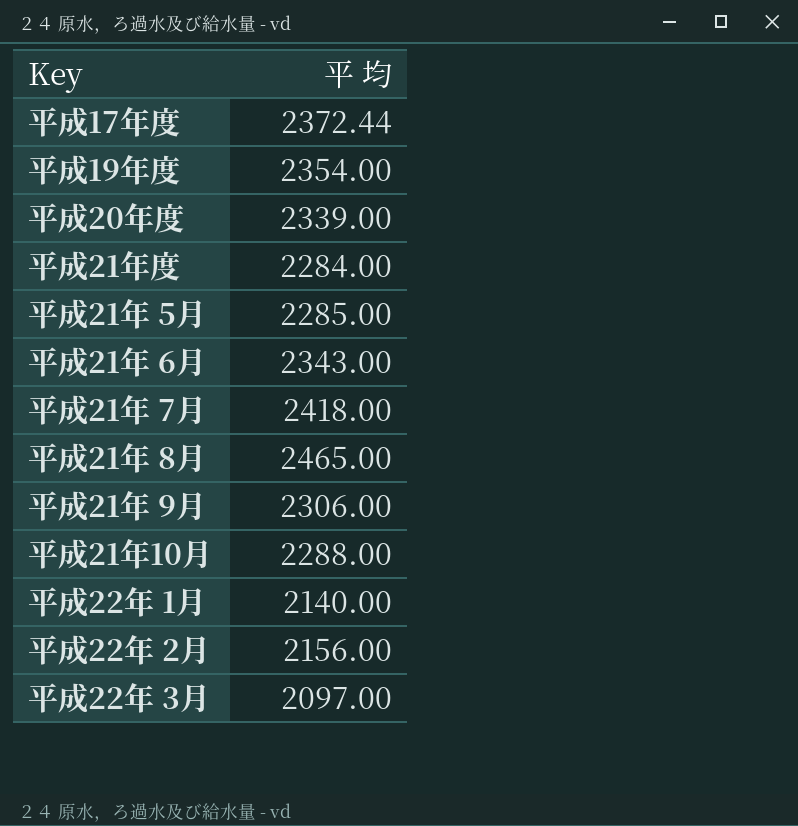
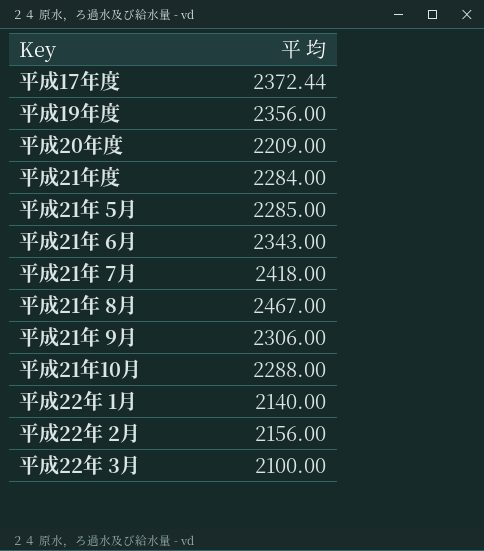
平成19年度 | 平 均: 2354.00 -> 2356.00
平成20年度 | 平 均: 2339.00 -> 2209.00
平成21年 8月 | 平 均: 2465.00 -> 2467.00
平成22年 3月 | 平 均: 2097.00 -> 2100.00

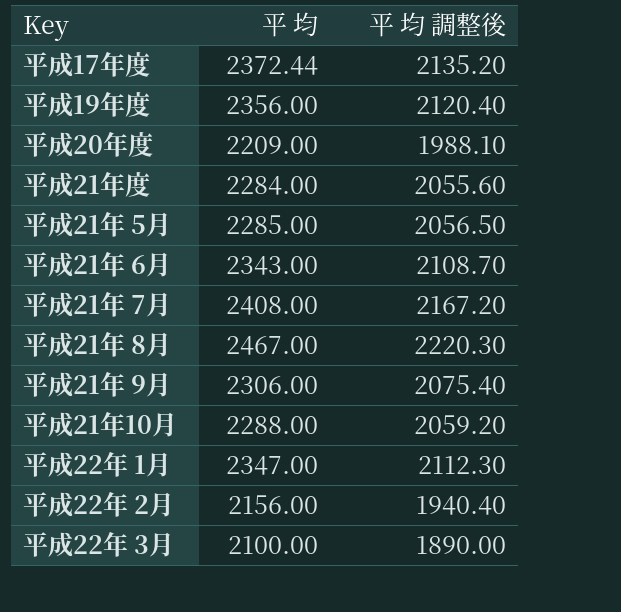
column 平 均 調整後 | formula: none -> [平 均] * 0.9
平成21年 7月 | 平 均: 2418.00 -> 2408.00
平成22年 1月 | 平 均: 2140.00 -> 2347.00

